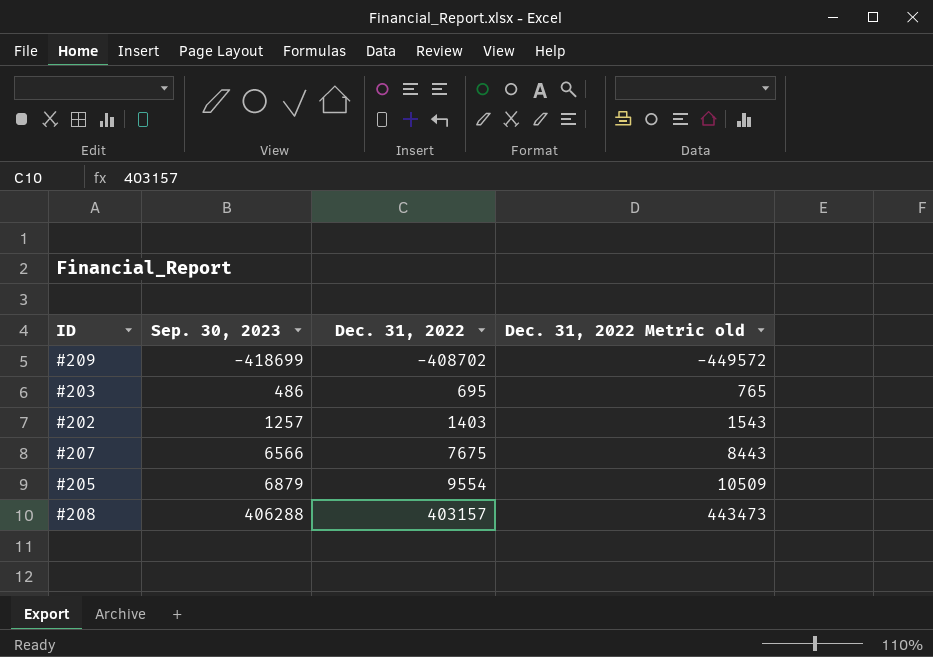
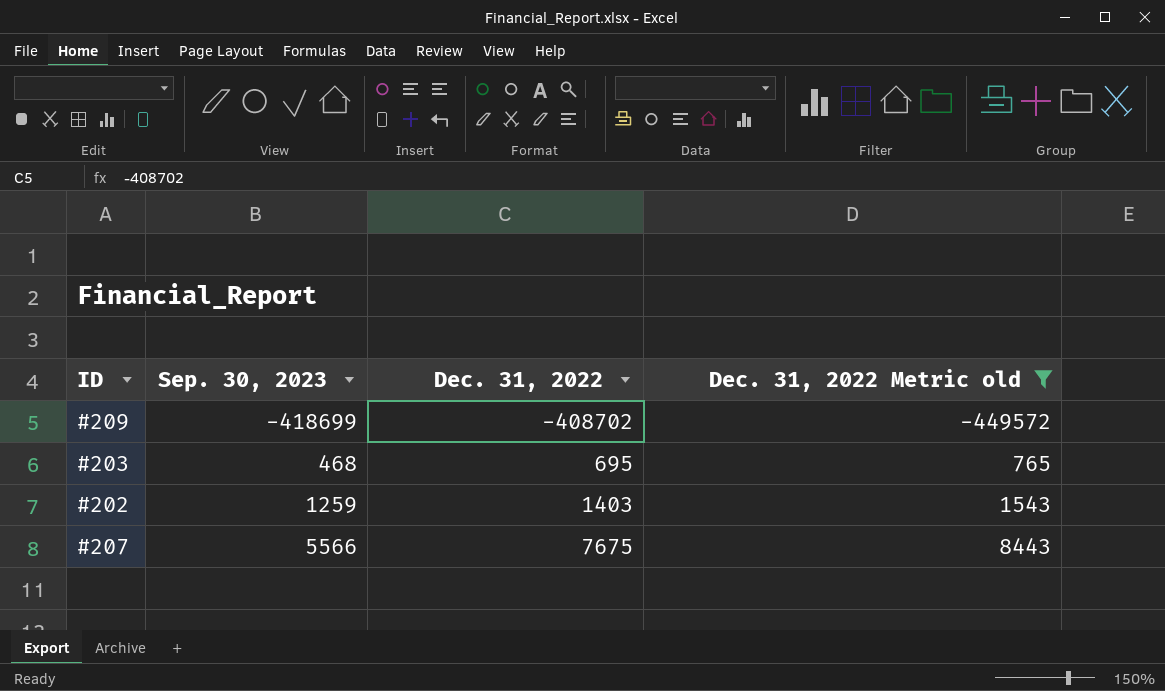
filter: none -> Dec. 31, 2022 Metric old <= 8443
#203 | Sep. 30, 2023: 486 -> 468
#202 | Sep. 30, 2023: 1257 -> 1259
#207 | Sep. 30, 2023: 6566 -> 5566

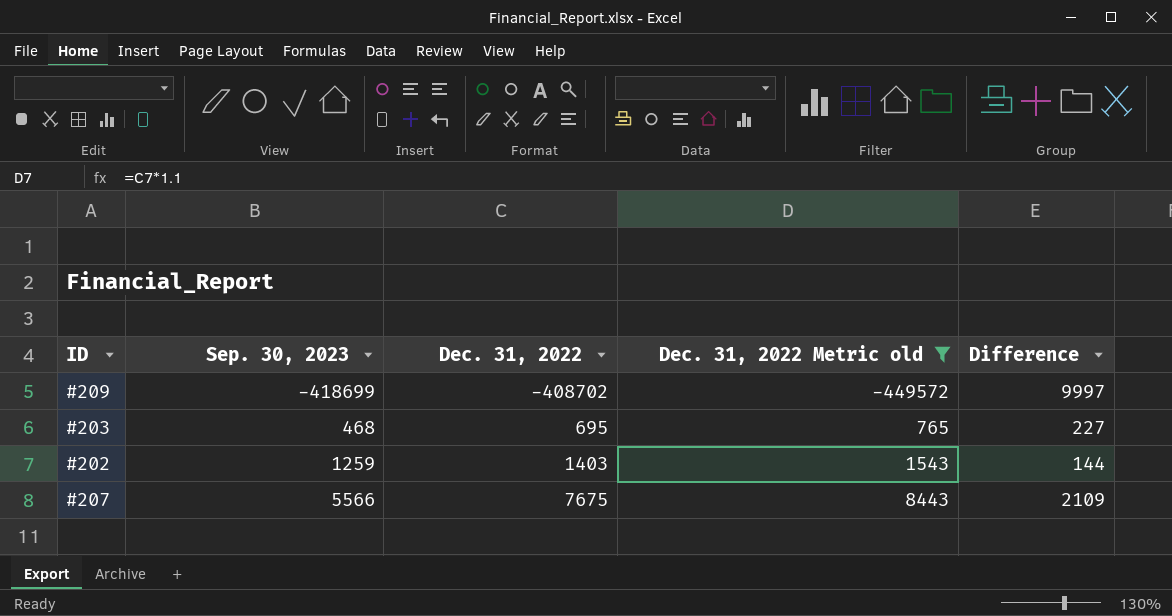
column Difference | formula: none -> [Dec. 31, 2022] - [Sep. 30, 2023]

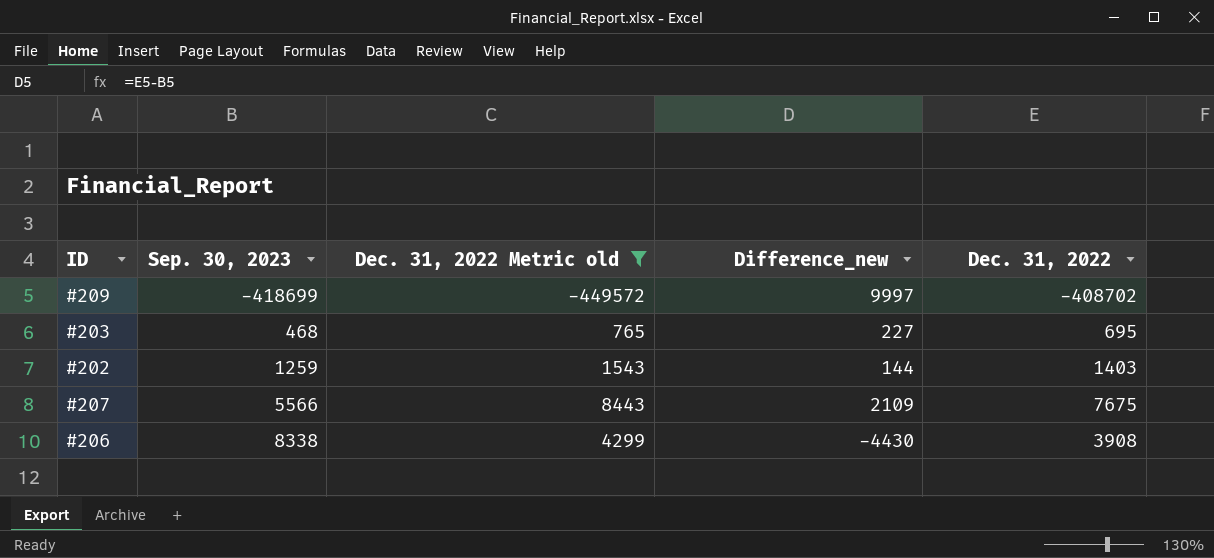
column name: Difference -> Difference_new
column Dec. 31, 2022 | position: 3 -> 5
row #206: none -> 8338 | 4299 | -4430 | 3908

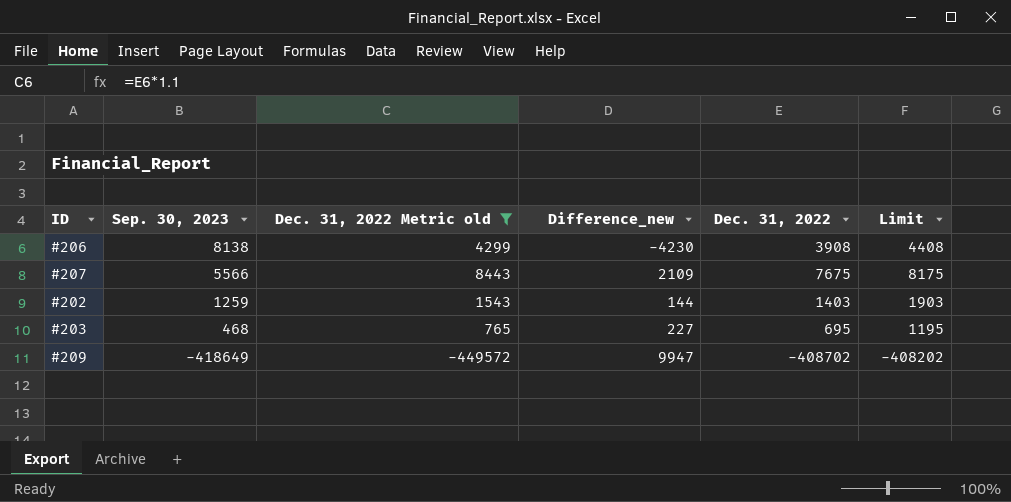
row order: Sep. 30, 2023 ascending -> Sep. 30, 2023 descending
column Limit | formula: none -> [Dec. 31, 2022] + 500
#206 | Sep. 30, 2023: 8338 -> 8138
#206 | Difference_new: -4430 -> -4230
#209 | Sep. 30, 2023: -418699 -> -418649
#209 | Difference_new: 9997 -> 9947

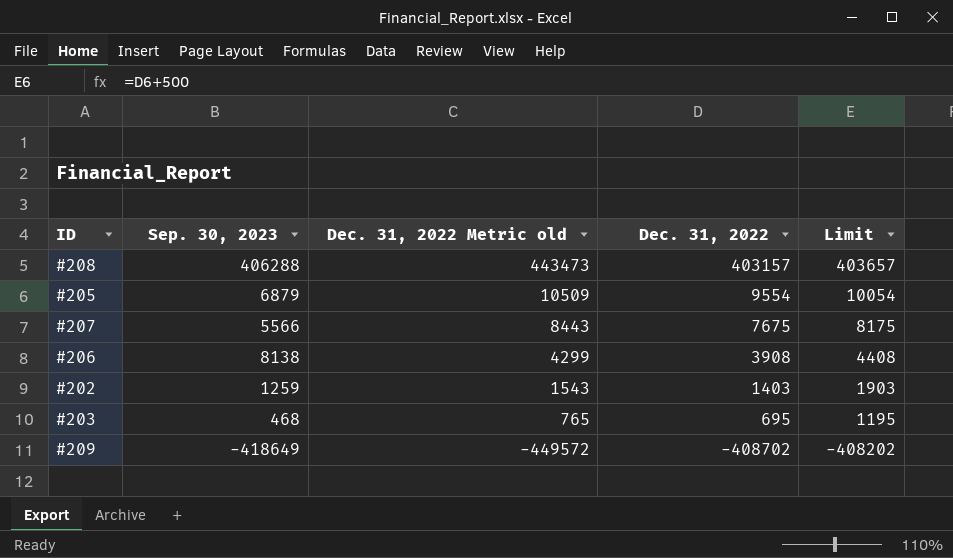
filter: Dec. 31, 2022 Metric old <= 8443 -> none
row order: Sep. 30, 2023 descending -> Dec. 31, 2022 Metric old descending
column Difference_new | formula: [Dec. 31, 2022] - [Sep. 30, 2023] -> none

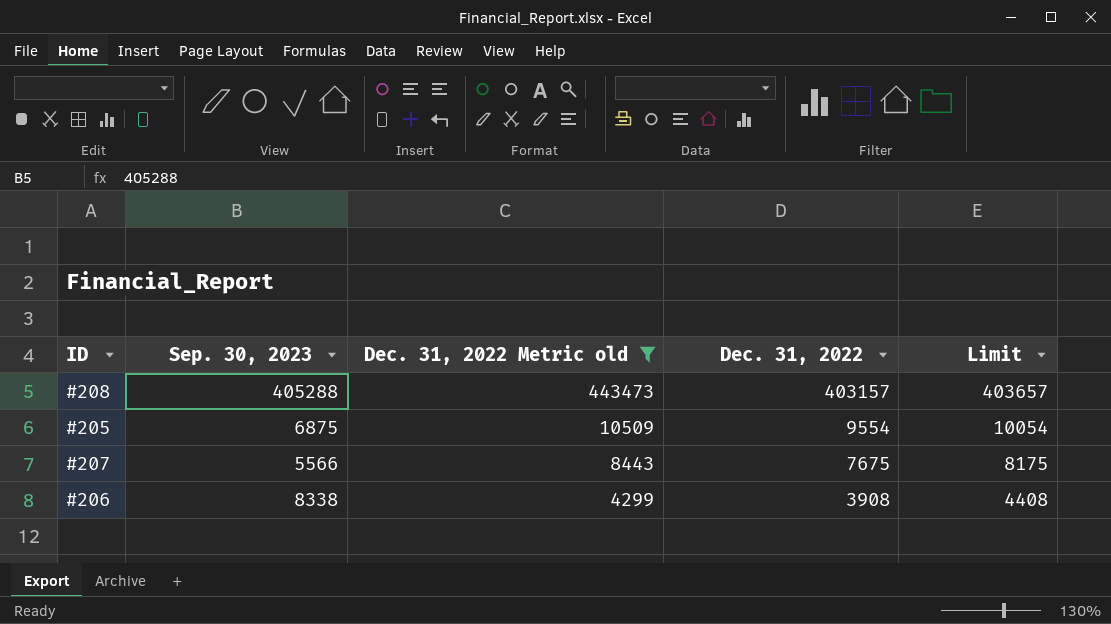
filter: none -> Dec. 31, 2022 Metric old >= 4299
#208 | Sep. 30, 2023: 406288 -> 405288
#205 | Sep. 30, 2023: 6879 -> 6875
#206 | Sep. 30, 2023: 8138 -> 8338

